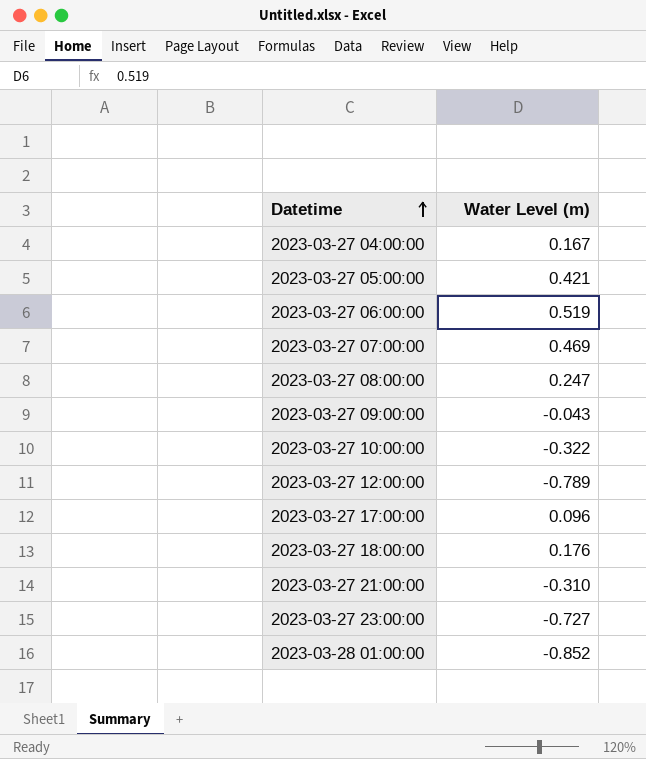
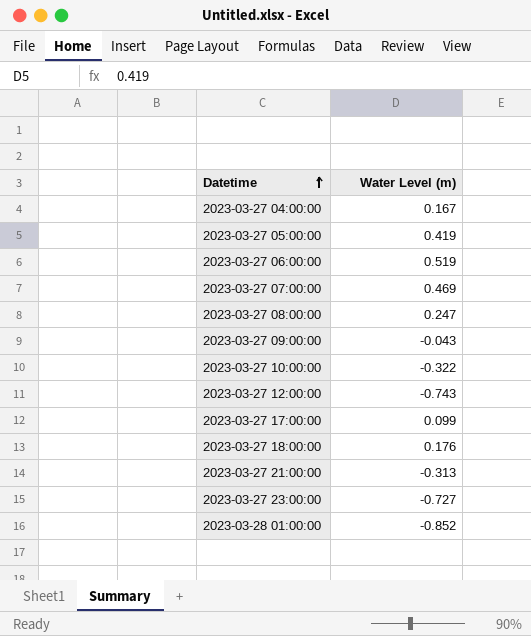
2023-03-27 05:00:00 | Water Level (m): 0.421 -> 0.419
2023-03-27 12:00:00 | Water Level (m): -0.789 -> -0.743
2023-03-27 17:00:00 | Water Level (m): 0.096 -> 0.099
2023-03-27 21:00:00 | Water Level (m): -0.310 -> -0.313

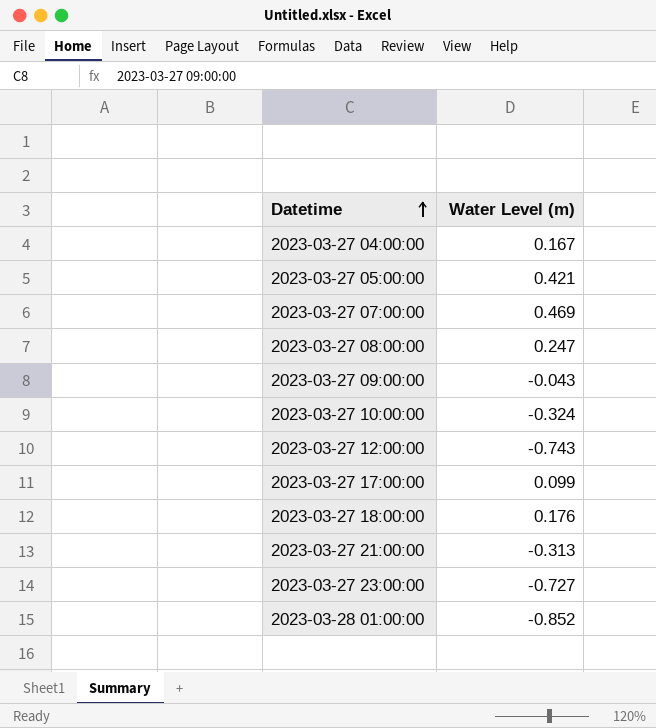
row 2023-03-27 06:00:00: 0.519 -> none
2023-03-27 05:00:00 | Water Level (m): 0.419 -> 0.421
2023-03-27 10:00:00 | Water Level (m): -0.322 -> -0.324

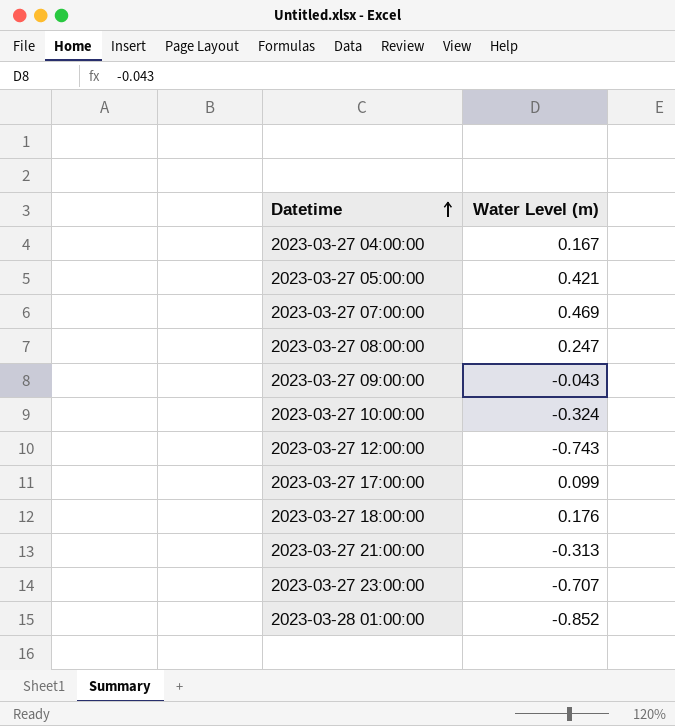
2023-03-27 23:00:00 | Water Level (m): -0.727 -> -0.707

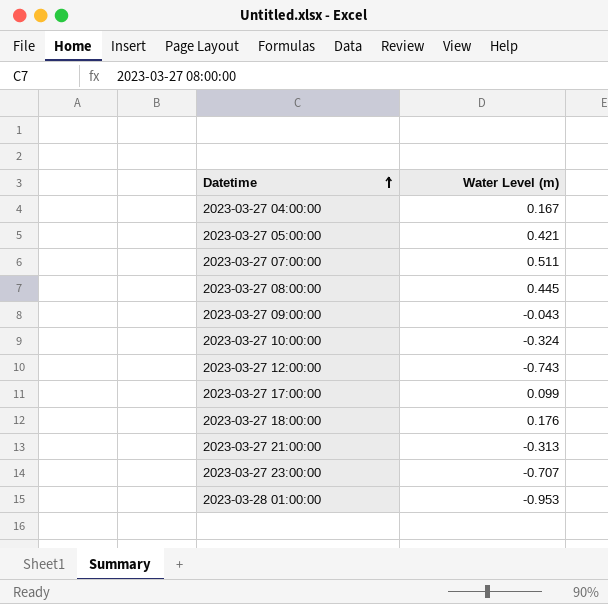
2023-03-27 07:00:00 | Water Level (m): 0.469 -> 0.511
2023-03-27 08:00:00 | Water Level (m): 0.247 -> 0.445
2023-03-28 01:00:00 | Water Level (m): -0.852 -> -0.953

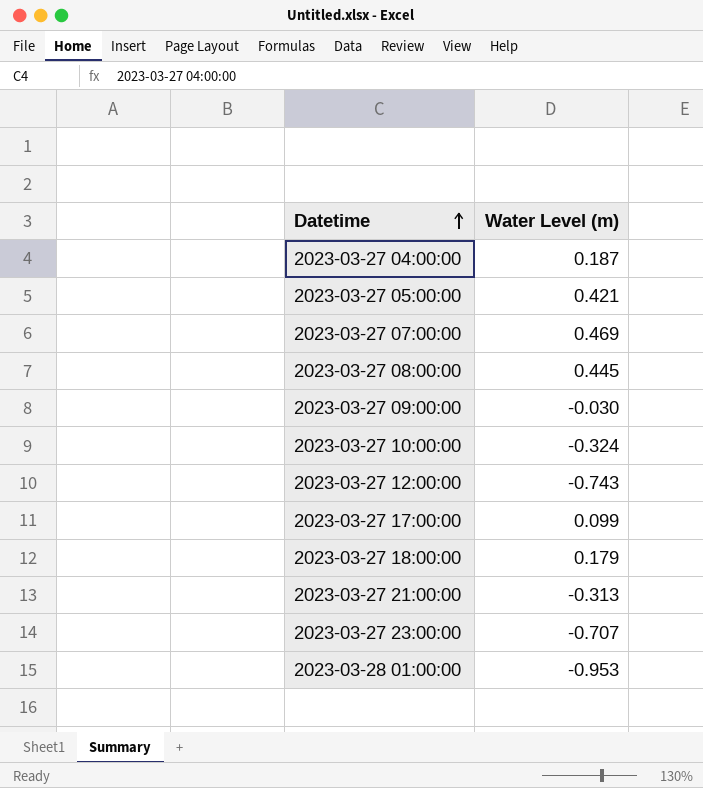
2023-03-27 04:00:00 | Water Level (m): 0.167 -> 0.187
2023-03-27 07:00:00 | Water Level (m): 0.511 -> 0.469
2023-03-27 09:00:00 | Water Level (m): -0.043 -> -0.030
2023-03-27 18:00:00 | Water Level (m): 0.176 -> 0.179

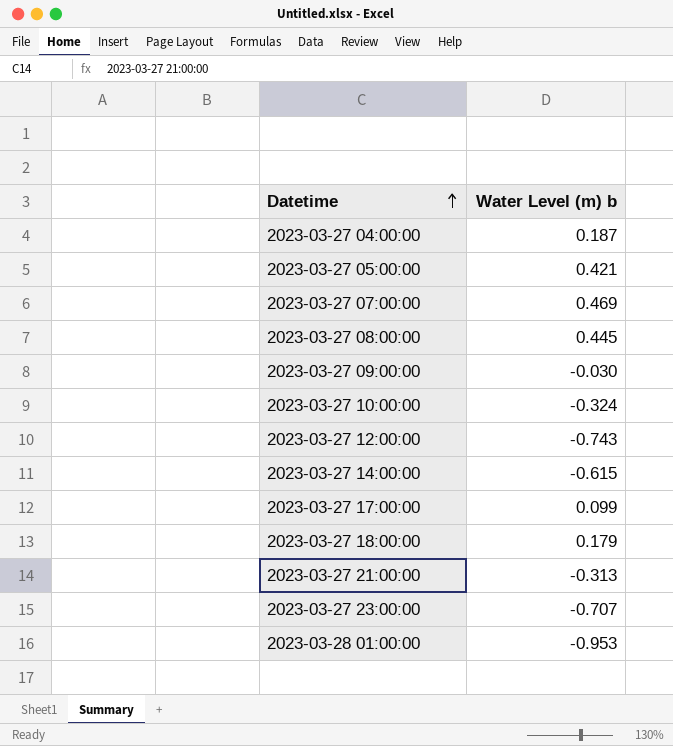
column name: Water Level (m) -> Water Level (m) b
row 2023-03-27 14:00:00: none -> -0.615

